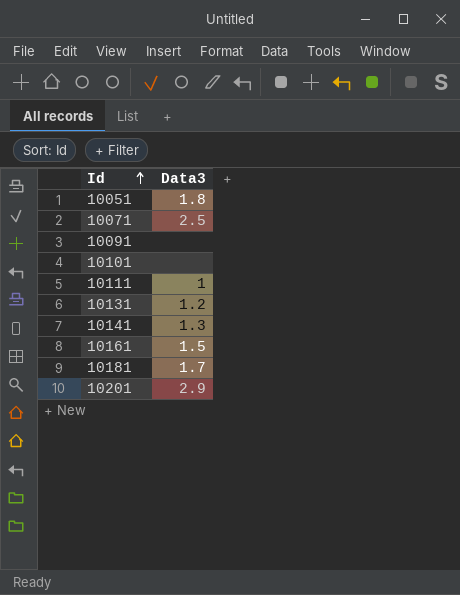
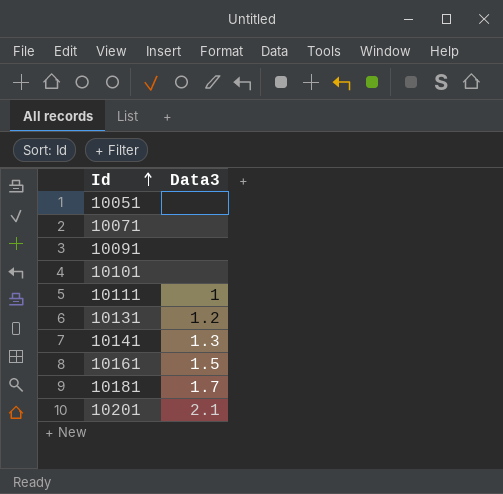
10051 | Data3: 1.8 -> none
10071 | Data3: 2.5 -> none
10201 | Data3: 2.9 -> 2.1

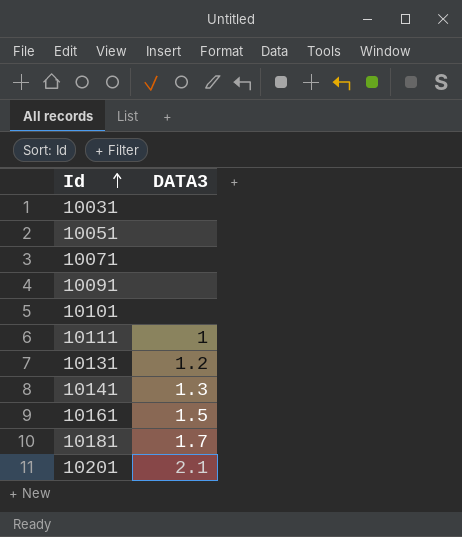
column name: Data3 -> DATA3
row 10031: none -> none

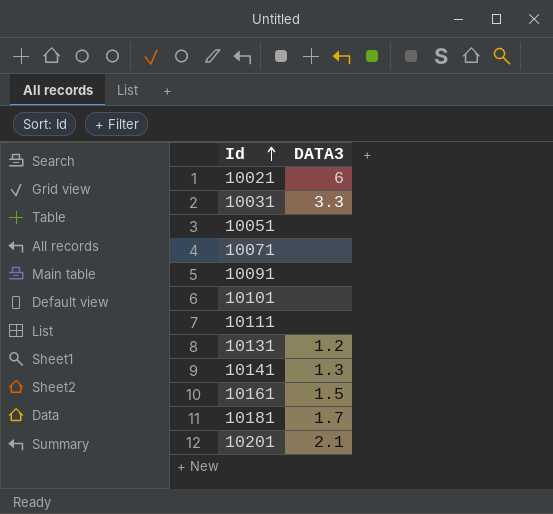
row 10021: none -> 6
10031 | DATA3: none -> 3.3
10111 | DATA3: 1 -> none

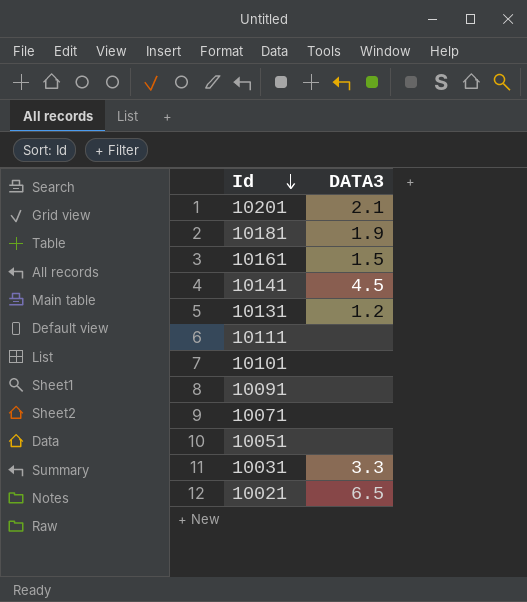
row order: Id ascending -> Id descending
10181 | DATA3: 1.7 -> 1.9
10141 | DATA3: 1.3 -> 4.5
10021 | DATA3: 6 -> 6.5

